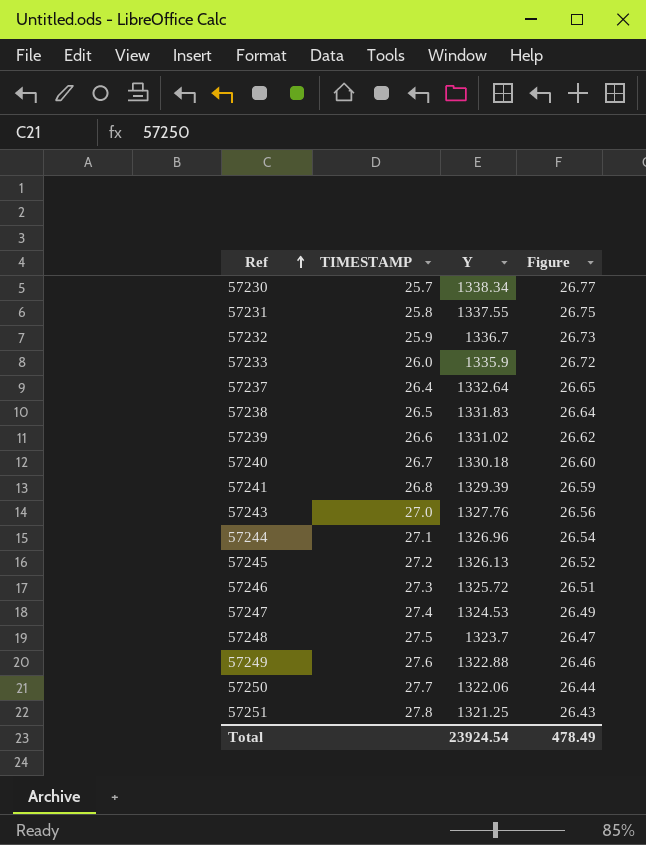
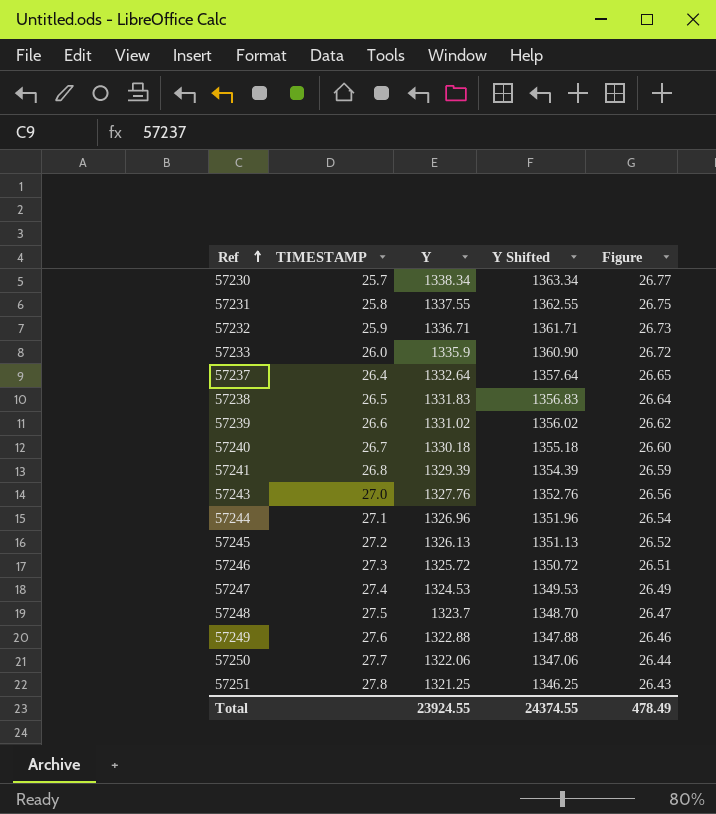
column Y Shifted | formula: none -> [Y] + 25
57232 | Y: 1336.7 -> 1336.71
Total | Y: 23924.54 -> 23924.55

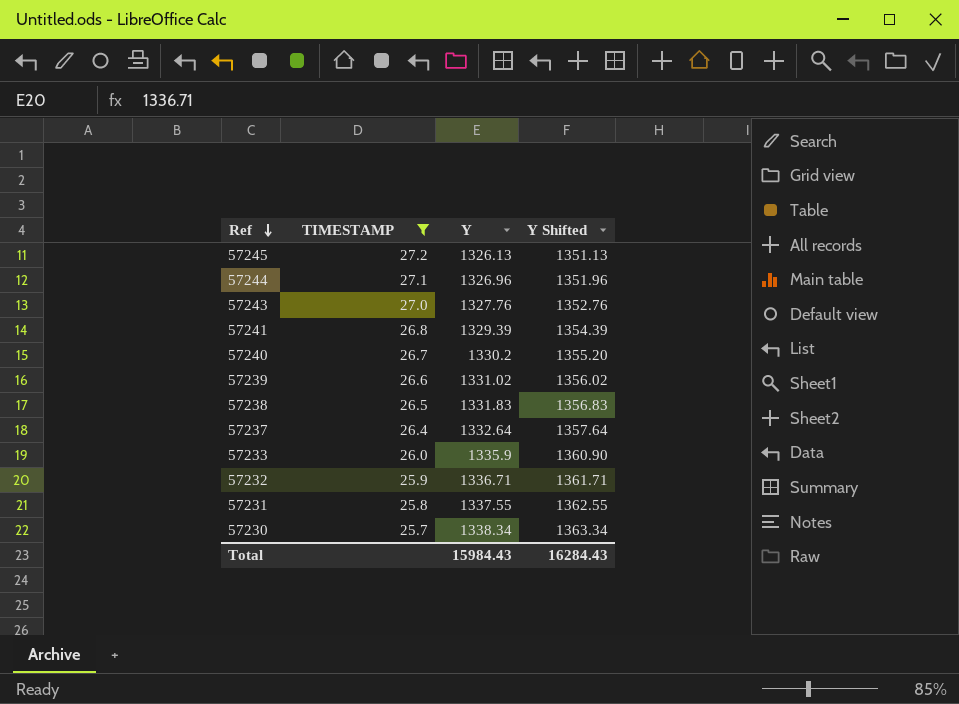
filter: none -> TIMESTAMP <= 27.2
row order: Ref ascending -> Ref descending
column Figure | formula: [Y] * 0.02 -> none
57240 | Y: 1330.18 -> 1330.2
57240 | Y Shifted: 1355.18 -> 1355.20
Total | Y: 23924.55 -> 15984.43
Total | Y Shifted: 24374.55 -> 16284.43

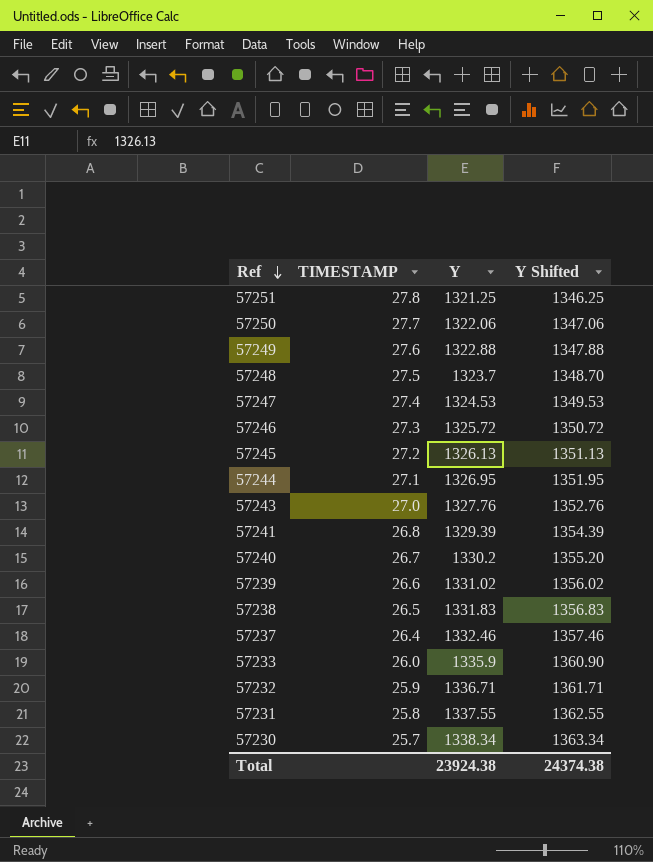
filter: TIMESTAMP <= 27.2 -> none
57244 | Y: 1326.96 -> 1326.95
57244 | Y Shifted: 1351.96 -> 1351.95
57237 | Y: 1332.64 -> 1332.46
57237 | Y Shifted: 1357.64 -> 1357.46
Total | Y: 15984.43 -> 23924.38
Total | Y Shifted: 16284.43 -> 24374.38

